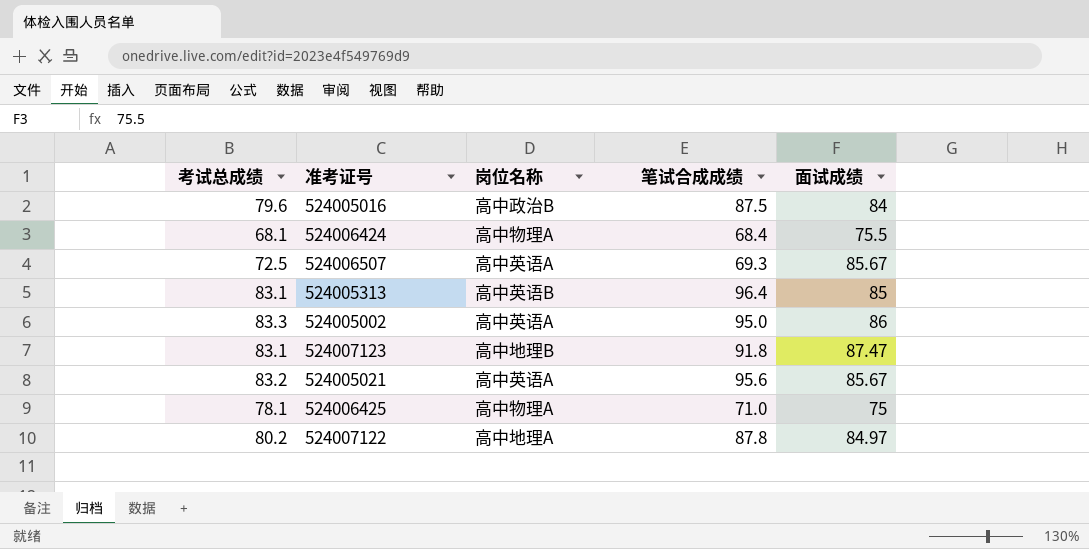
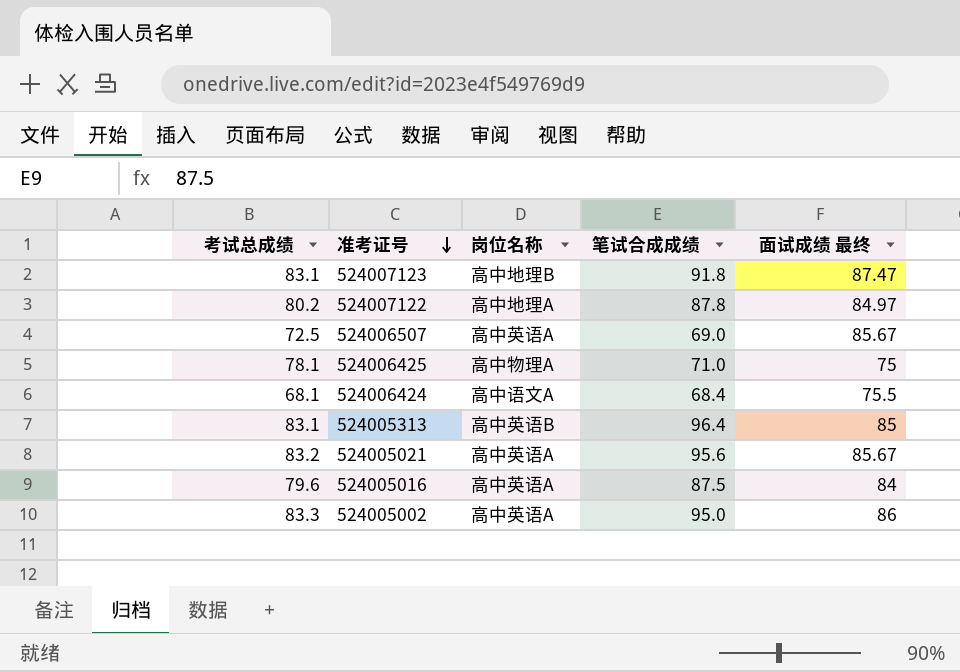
row order: none -> 准考证号 descending
column name: 面试成绩 -> 面试成绩 最终
524006507 | 笔试合成成绩: 69.3 -> 69.0
524006424 | 岗位名称: 高中物理A -> 高中语文A
524005016 | 岗位名称: 高中政治B -> 高中英语A

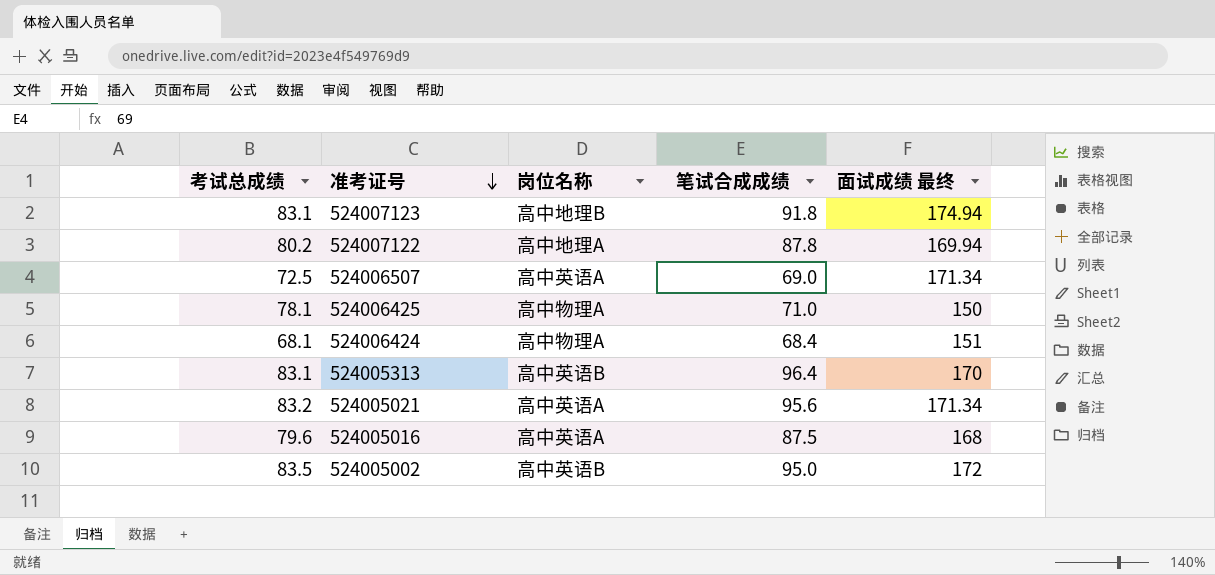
524007123 | 面试成绩 最终: 87.47 -> 174.94
524007122 | 面试成绩 最终: 84.97 -> 169.94
524006507 | 面试成绩 最终: 85.67 -> 171.34
524006425 | 面试成绩 最终: 75 -> 150
524006424 | 岗位名称: 高中语文A -> 高中物理A
524006424 | 面试成绩 最终: 75.5 -> 151
524005313 | 面试成绩 最终: 85 -> 170
524005021 | 面试成绩 最终: 85.67 -> 171.34
524005016 | 面试成绩 最终: 84 -> 168
524005002 | 考试总成绩: 83.3 -> 83.5
524005002 | 岗位名称: 高中英语A -> 高中英语B
524005002 | 面试成绩 最终: 86 -> 172

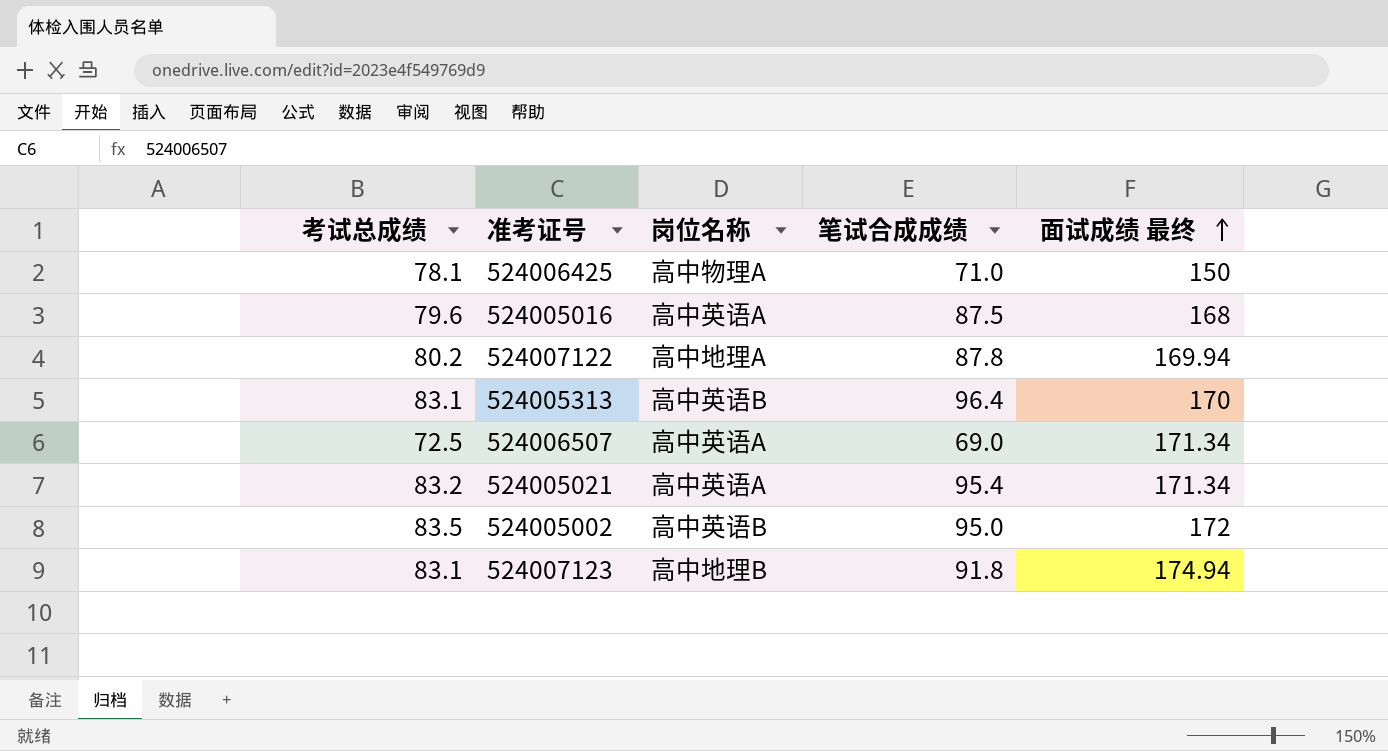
row order: 准考证号 descending -> 面试成绩 最终 ascending
row 524006424: 68.1 | 高中物理A | 68.4 | 151 -> none
524005021 | 笔试合成成绩: 95.6 -> 95.4

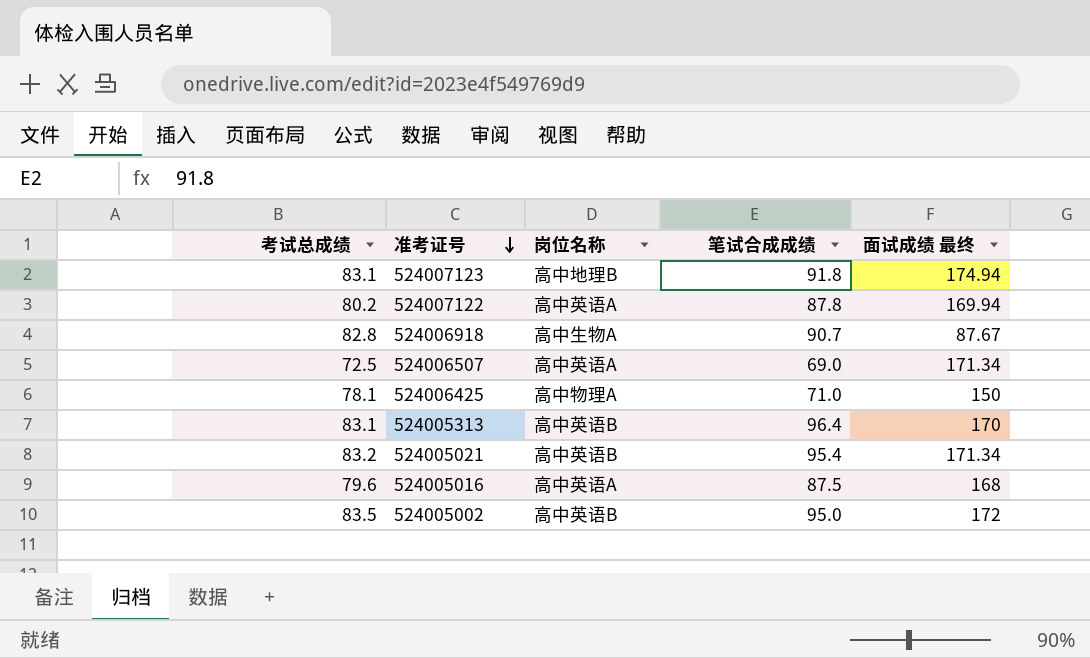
row order: 面试成绩 最终 ascending -> 准考证号 descending
524007122 | 岗位名称: 高中地理A -> 高中英语A
row 524006918: none -> 82.8 | 高中生物A | 90.7 | 87.67
524005021 | 岗位名称: 高中英语A -> 高中英语B

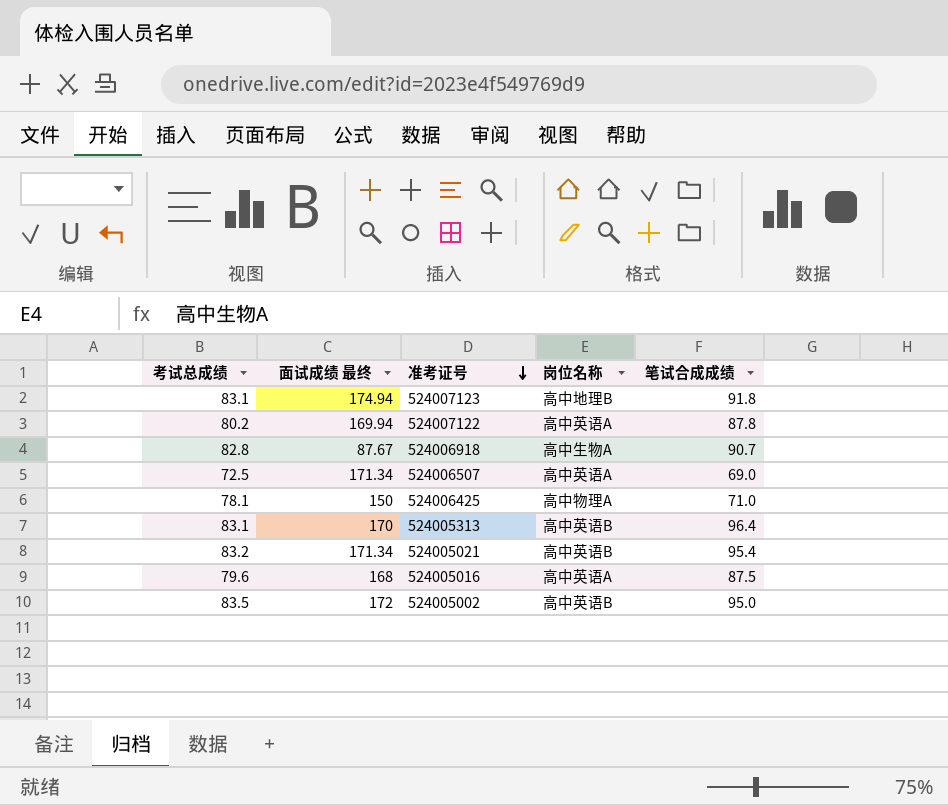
column 面试成绩 最终 | position: 5 -> 2

